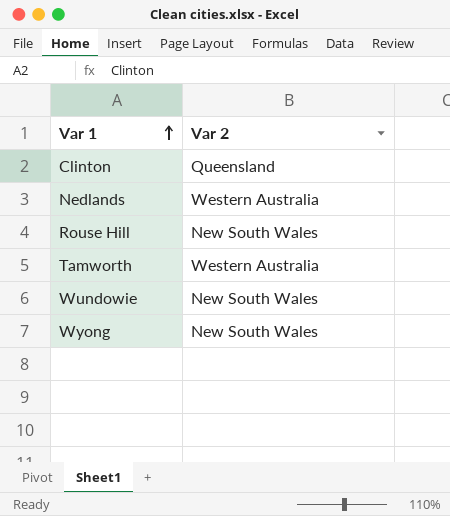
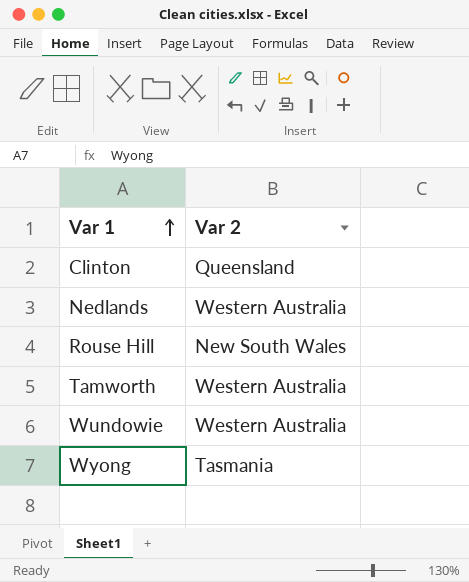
Wundowie | Var 2: New South Wales -> Western Australia
Wyong | Var 2: New South Wales -> Tasmania

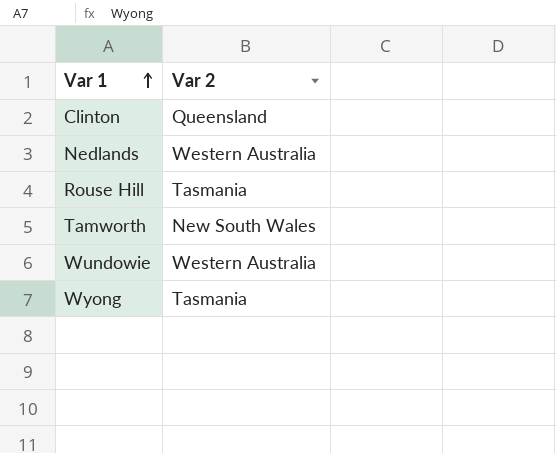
Rouse Hill | Var 2: New South Wales -> Tasmania
Tamworth | Var 2: Western Australia -> New South Wales

